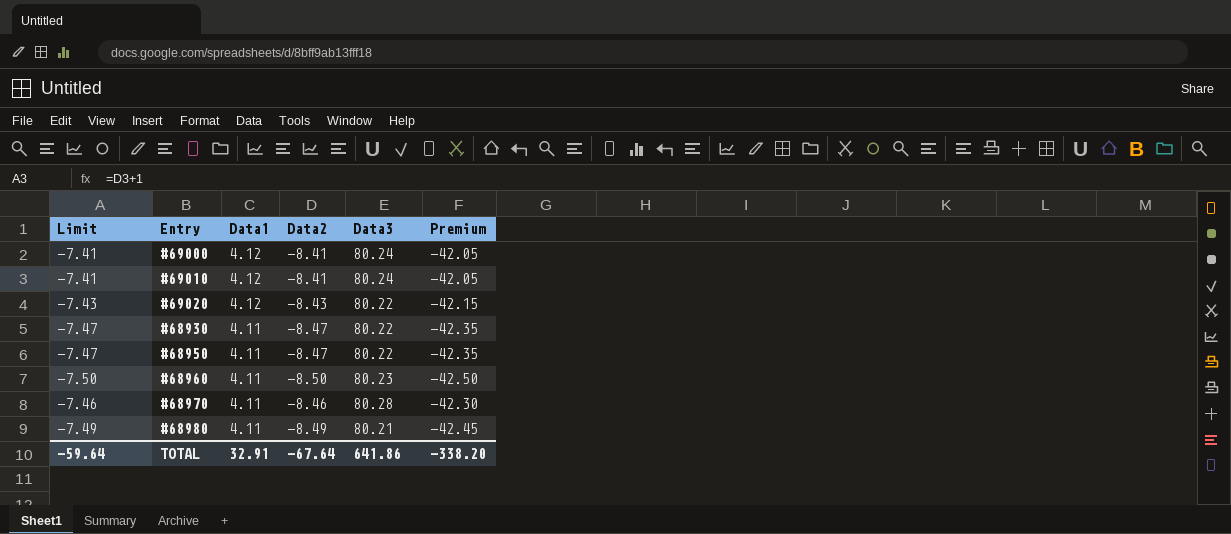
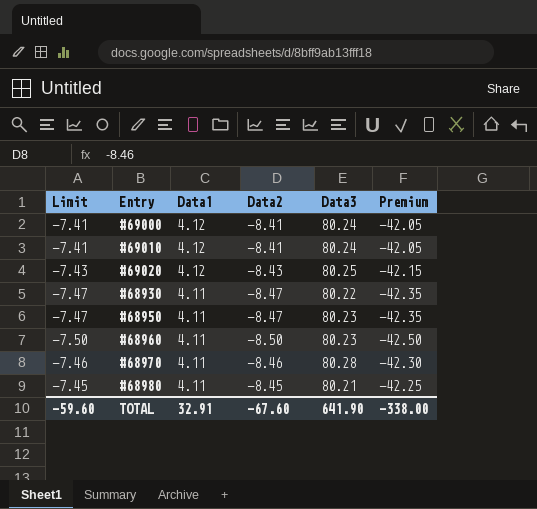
#69020 | Data3: 80.22 -> 80.25
#68950 | Data3: 80.22 -> 80.23
#68980 | Limit: -7.49 -> -7.45
#68980 | Data2: -8.49 -> -8.45
#68980 | Premium: -42.45 -> -42.25
TOTAL | Limit: -59.64 -> -59.60
TOTAL | Data2: -67.64 -> -67.60
TOTAL | Data3: 641.86 -> 641.90
TOTAL | Premium: -338.20 -> -338.00

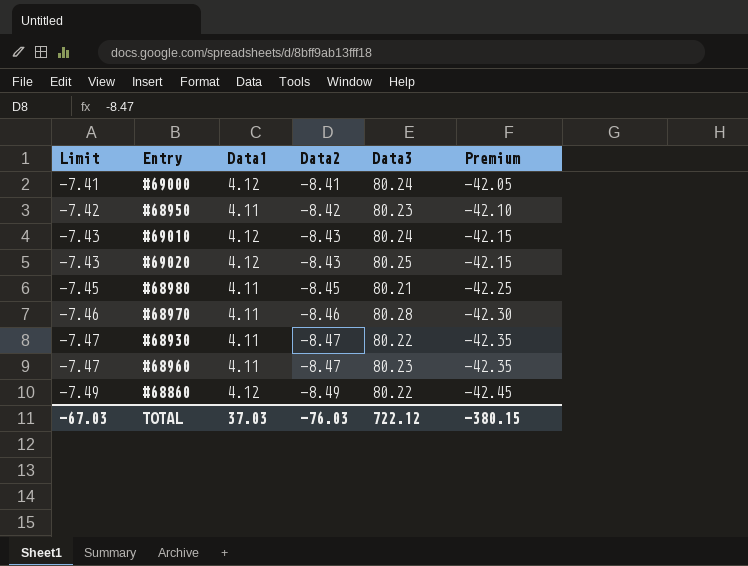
row order: Data1 descending -> Limit descending
#68950 | Limit: -7.47 -> -7.42
#68950 | Data2: -8.47 -> -8.42
#68950 | Premium: -42.35 -> -42.10
#69010 | Limit: -7.41 -> -7.43
#69010 | Data2: -8.41 -> -8.43
#69010 | Premium: -42.05 -> -42.15
#68960 | Limit: -7.50 -> -7.47
#68960 | Data2: -8.50 -> -8.47
#68960 | Premium: -42.50 -> -42.35
row #68860: none -> -7.49 | 4.12 | -8.49 | 80.22 | -42.45
TOTAL | Limit: -59.60 -> -67.03
TOTAL | Data1: 32.91 -> 37.03
TOTAL | Data2: -67.60 -> -76.03
TOTAL | Data3: 641.90 -> 722.12
TOTAL | Premium: -338.00 -> -380.15

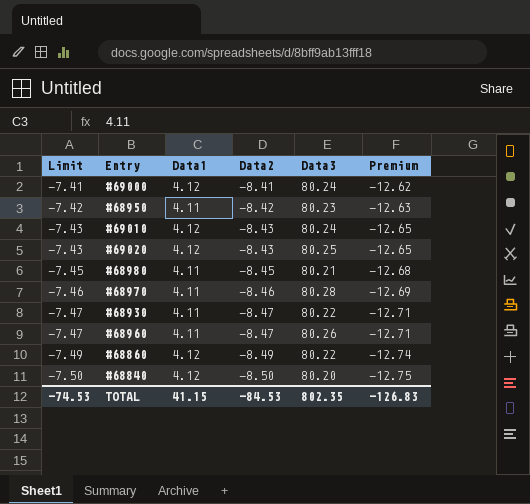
column Premium | formula: [Data2] * 5 -> [Data2] * 1.5
#68960 | Data3: 80.23 -> 80.26
row #68840: none -> -7.50 | 4.12 | -8.50 | 80.20 | -12.75
TOTAL | Limit: -67.03 -> -74.53
TOTAL | Data1: 37.03 -> 41.15
TOTAL | Data2: -76.03 -> -84.53
TOTAL | Data3: 722.12 -> 802.35
TOTAL | Premium: -380.15 -> -126.83

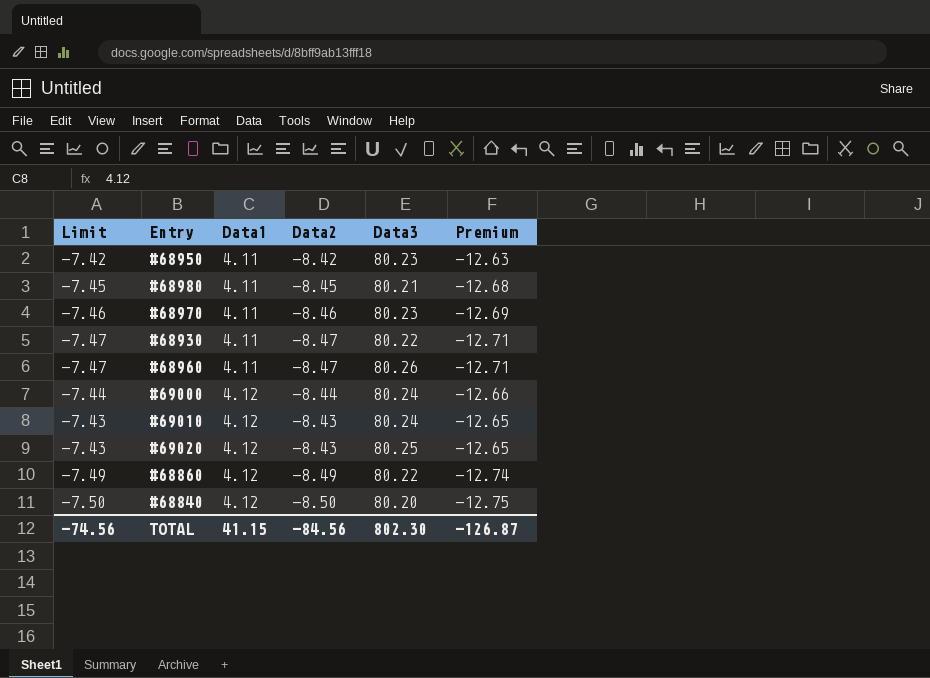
row order: Limit descending -> Data1 ascending
#68970 | Data3: 80.28 -> 80.23
#69000 | Limit: -7.41 -> -7.44
#69000 | Data2: -8.41 -> -8.44
#69000 | Premium: -12.62 -> -12.66
TOTAL | Limit: -74.53 -> -74.56
TOTAL | Data2: -84.53 -> -84.56
TOTAL | Data3: 802.35 -> 802.30
TOTAL | Premium: -126.83 -> -126.87

